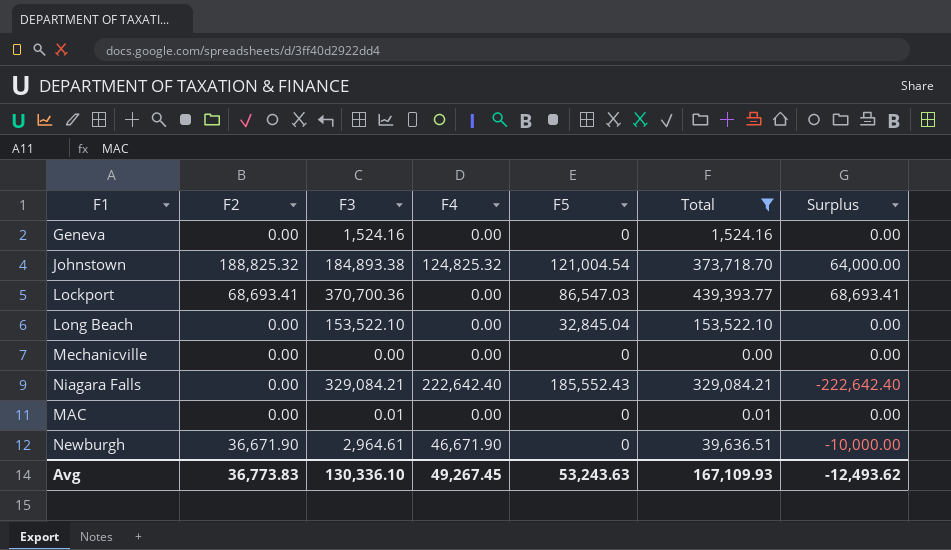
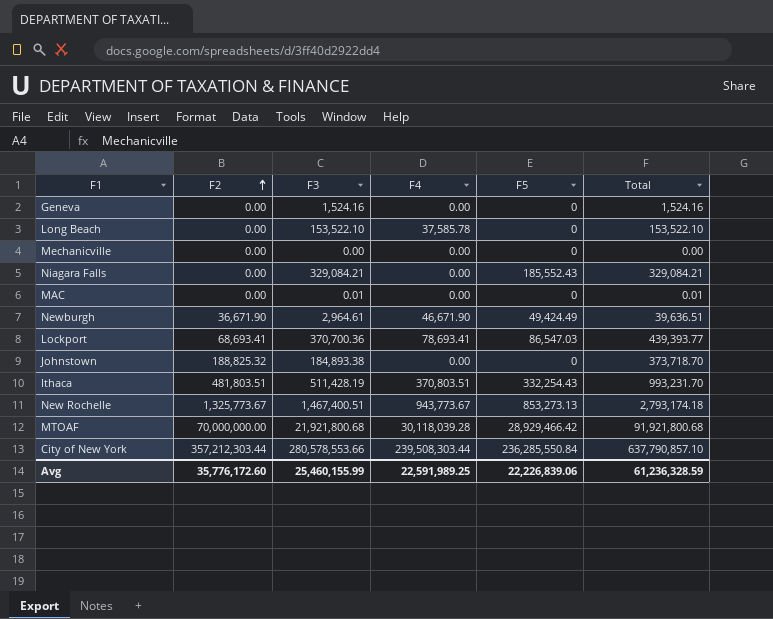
filter: Total <= 439,393.77 -> none
row order: none -> F2 ascending
column Surplus | formula: [F2] - [F4] -> none
Long Beach | F4: 0.00 -> 37,585.78
Long Beach | F5: 32,845.04 -> 0
Niagara Falls | F4: 222,642.40 -> 0.00
Newburgh | F5: 0 -> 49,424.49
Lockport | F4: 0.00 -> 78,693.41
Johnstown | F4: 124,825.32 -> 0.00
Johnstown | F5: 121,004.54 -> 0
Avg | F2: 36,773.83 -> 35,776,172.60
Avg | F3: 130,336.10 -> 25,460,155.99
Avg | F4: 49,267.45 -> 22,591,989.25
Avg | F5: 53,243.63 -> 22,226,839.06
Avg | Total: 167,109.93 -> 61,236,328.59

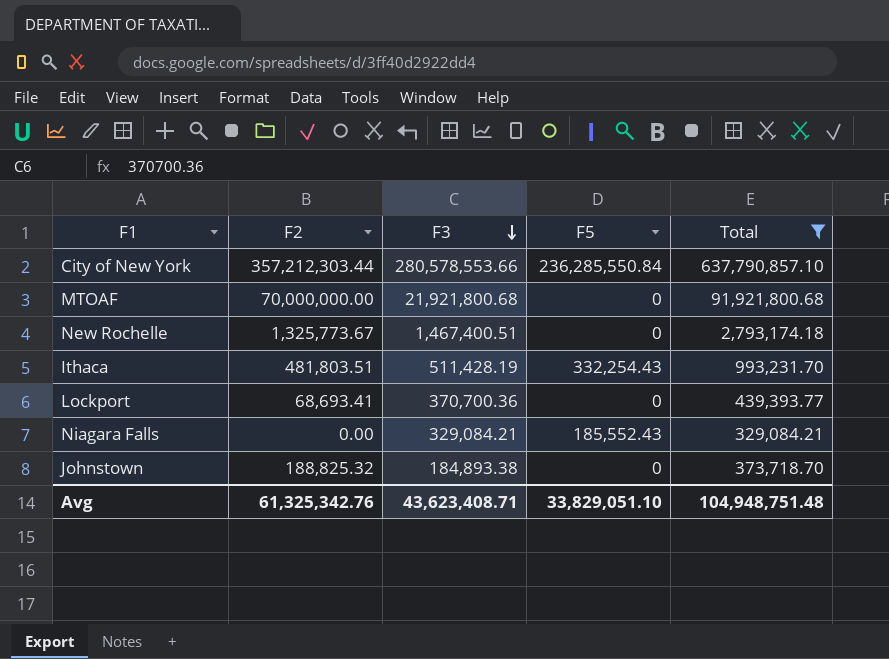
filter: none -> Total >= 329,084.21
row order: F2 ascending -> F3 descending
column F4 | position: 4 -> none
MTOAF | F5: 28,929,466.42 -> 0
New Rochelle | F5: 853,273.13 -> 0
Lockport | F5: 86,547.03 -> 0
Avg | F2: 35,776,172.60 -> 61,325,342.76
Avg | F3: 25,460,155.99 -> 43,623,408.71
Avg | F5: 22,226,839.06 -> 33,829,051.10
Avg | Total: 61,236,328.59 -> 104,948,751.48

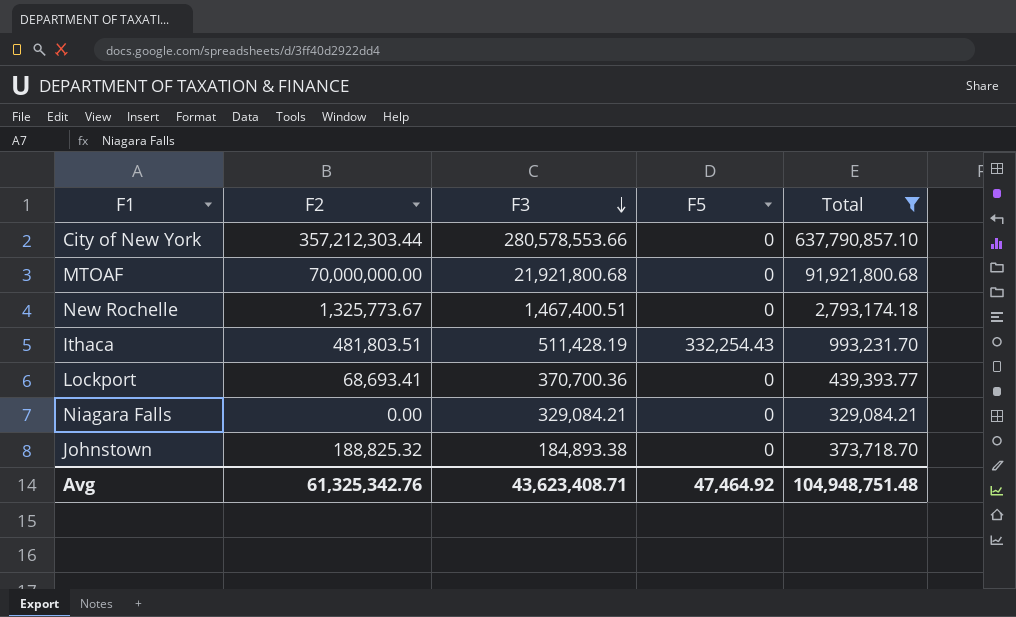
City of New York | F5: 236,285,550.84 -> 0
Niagara Falls | F5: 185,552.43 -> 0
Avg | F5: 33,829,051.10 -> 47,464.92

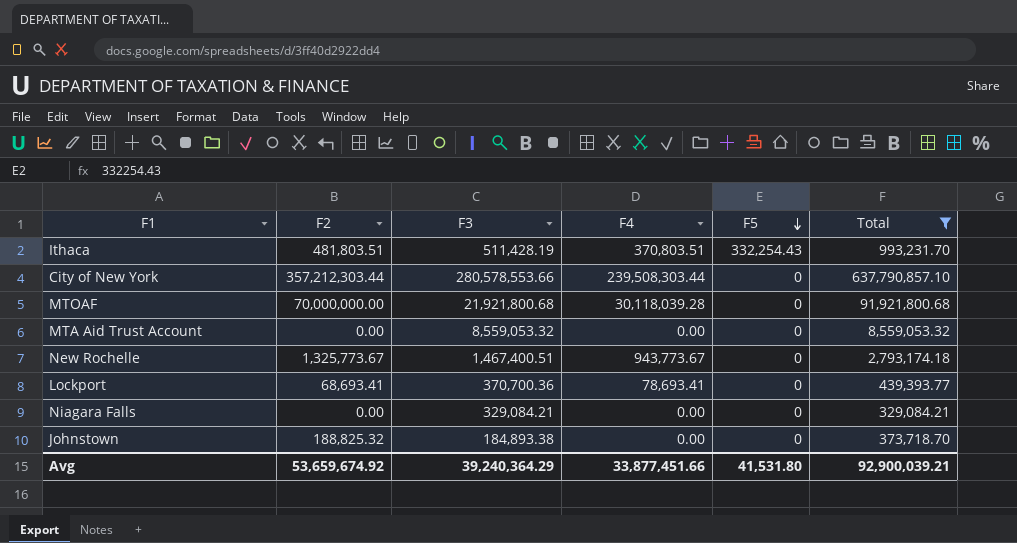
row order: F3 descending -> F5 descending
column F4 | position: none -> 4
row MTA Aid Trust Account: none -> 0.00 | 8,559,053.32 | 0.00 | 0 | 8,559,053.32
Avg | F2: 61,325,342.76 -> 53,659,674.92
Avg | F3: 43,623,408.71 -> 39,240,364.29
Avg | F5: 47,464.92 -> 41,531.80
Avg | Total: 104,948,751.48 -> 92,900,039.21

